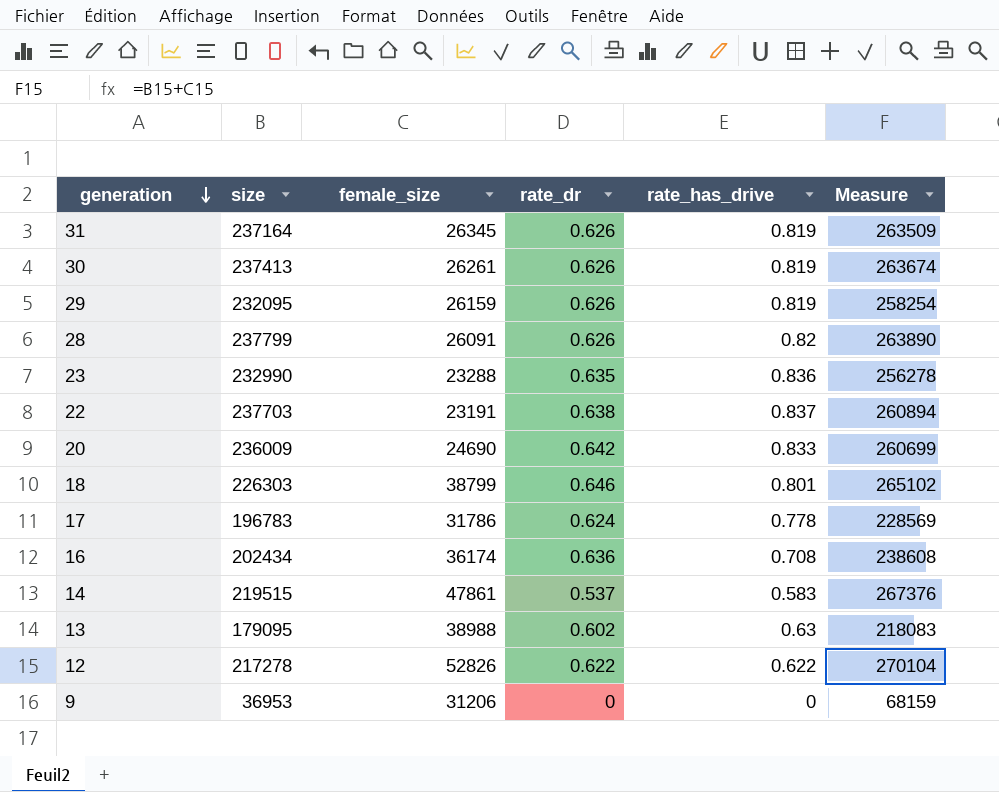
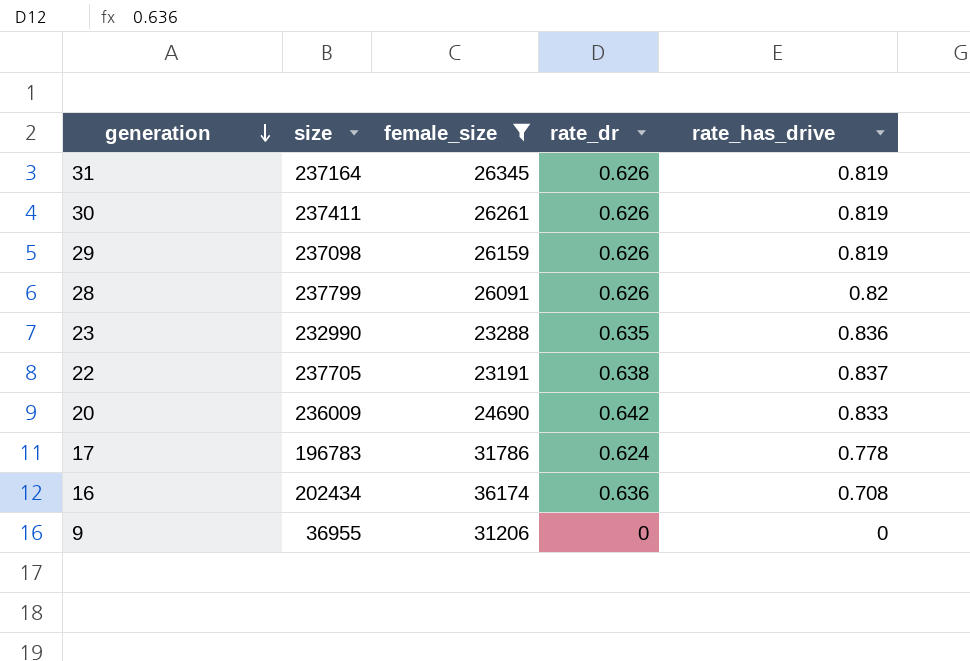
filter: none -> female_size <= 36174
column Measure | formula: [size] + [female_size] -> none
30 | size: 237413 -> 237411
29 | size: 232095 -> 237098
22 | size: 237703 -> 237705
9 | size: 36953 -> 36955

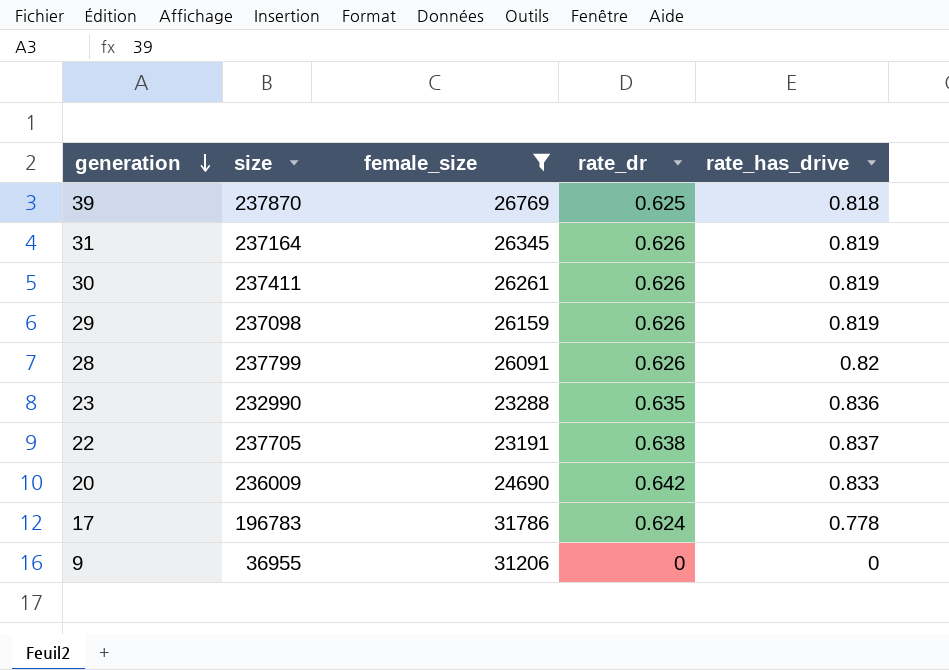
row 16: 202434 | 36174 | 0.636 | 0.708 -> none
row 39: none -> 237870 | 26769 | 0.625 | 0.818

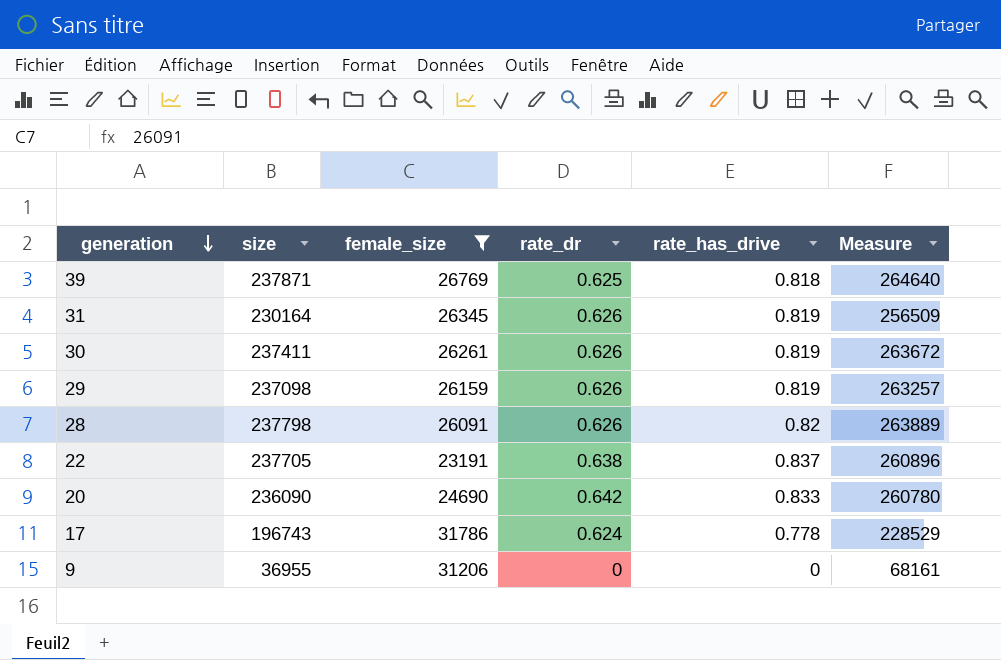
column Measure | formula: none -> [size] + [female_size]
row 23: 232990 | 23288 | 0.635 | 0.836 -> none
39 | size: 237870 -> 237871
31 | size: 237164 -> 230164
28 | size: 237799 -> 237798
20 | size: 236009 -> 236090
17 | size: 196783 -> 196743

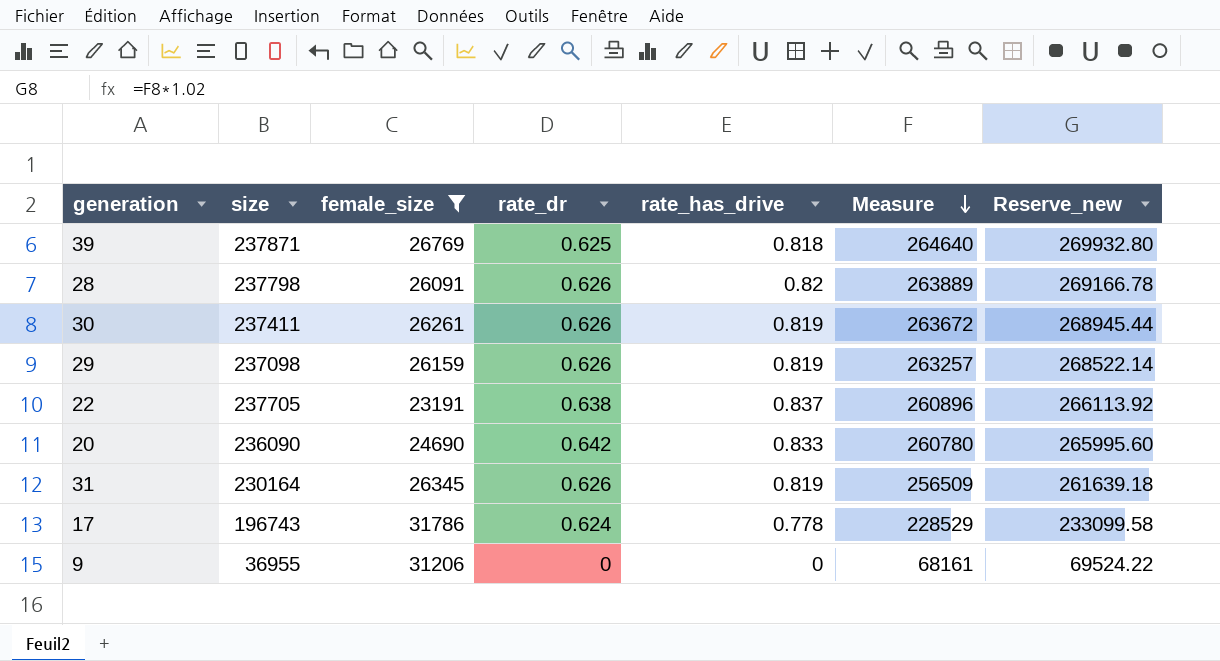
row order: generation descending -> Measure descending
column Reserve_new | formula: none -> [Measure] * 1.02

